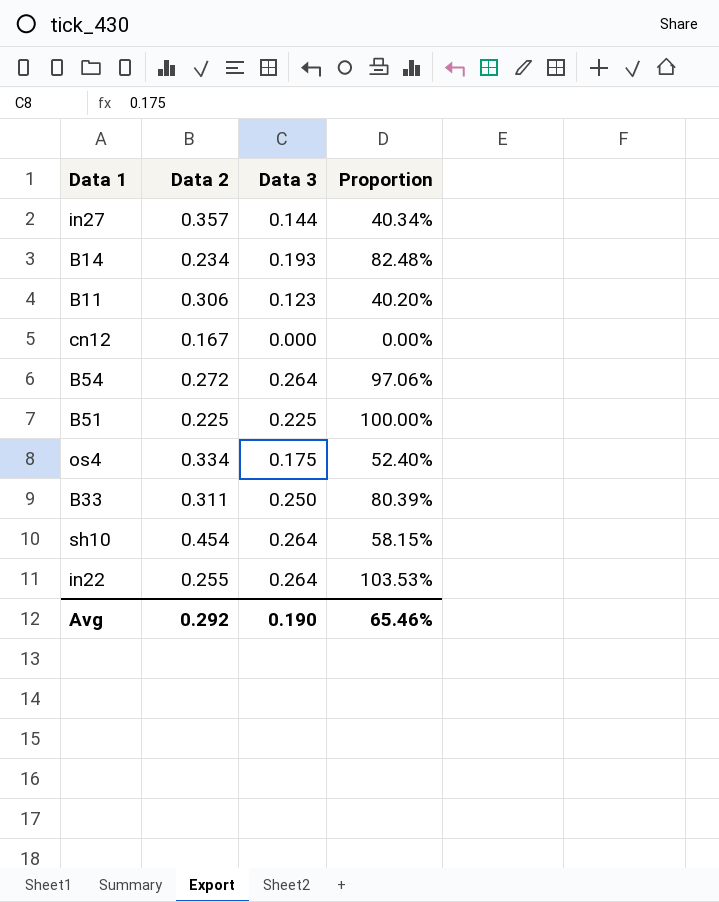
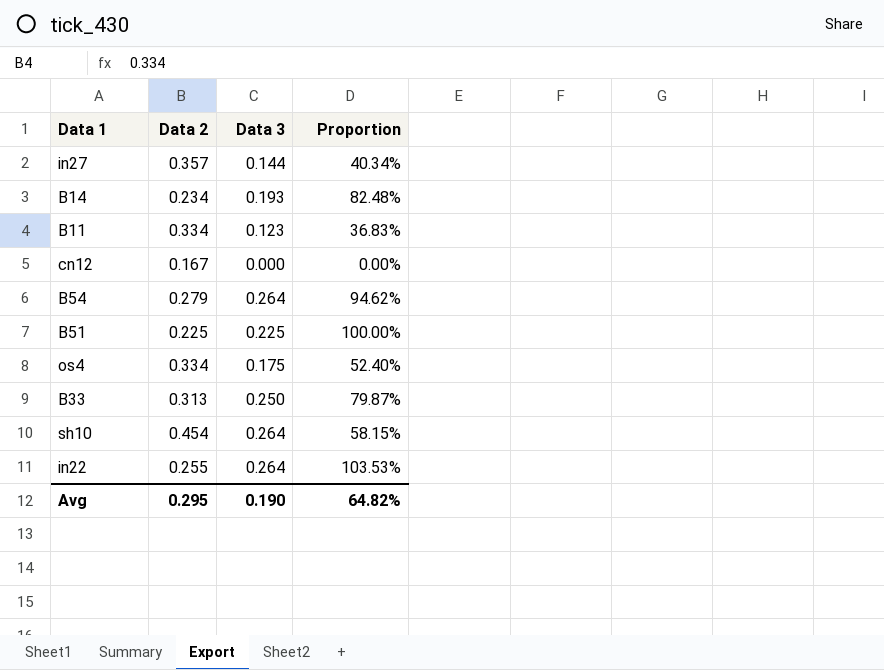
B11 | Data 2: 0.306 -> 0.334
B11 | Proportion: 40.20% -> 36.83%
B54 | Data 2: 0.272 -> 0.279
B54 | Proportion: 97.06% -> 94.62%
B33 | Data 2: 0.311 -> 0.313
B33 | Proportion: 80.39% -> 79.87%
Avg | Data 2: 0.292 -> 0.295
Avg | Proportion: 65.46% -> 64.82%

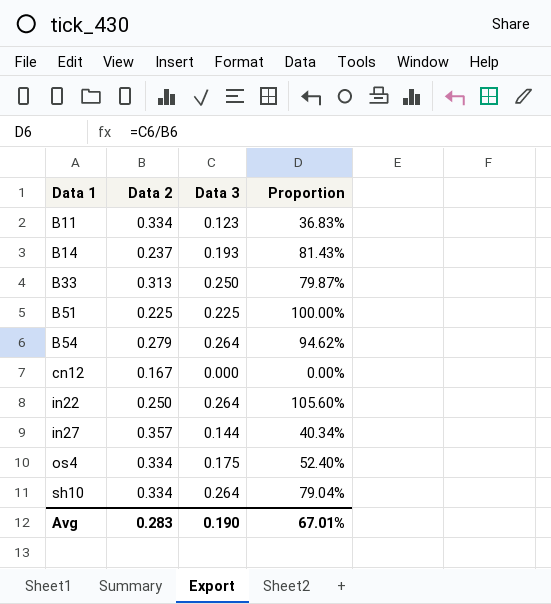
row order: none -> Data 1 ascending
B14 | Data 2: 0.234 -> 0.237
B14 | Proportion: 82.48% -> 81.43%
in22 | Data 2: 0.255 -> 0.250
in22 | Proportion: 103.53% -> 105.60%
sh10 | Data 2: 0.454 -> 0.334
sh10 | Proportion: 58.15% -> 79.04%
Avg | Data 2: 0.295 -> 0.283
Avg | Proportion: 64.82% -> 67.01%

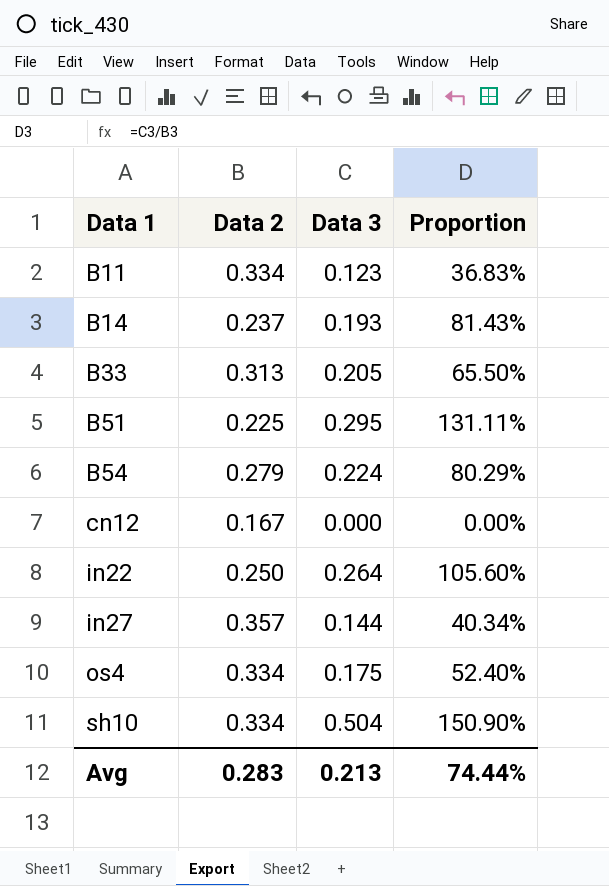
B33 | Data 3: 0.250 -> 0.205
B33 | Proportion: 79.87% -> 65.50%
B51 | Data 3: 0.225 -> 0.295
B51 | Proportion: 100.00% -> 131.11%
B54 | Data 3: 0.264 -> 0.224
B54 | Proportion: 94.62% -> 80.29%
sh10 | Data 3: 0.264 -> 0.504
sh10 | Proportion: 79.04% -> 150.90%
Avg | Data 3: 0.190 -> 0.213
Avg | Proportion: 67.01% -> 74.44%

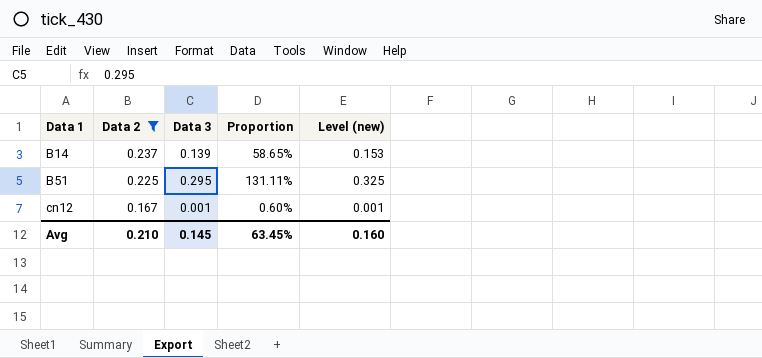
filter: none -> Data 2 <= 0.237
column Level (new) | formula: none -> [Data 3] * 1.1
B14 | Data 3: 0.193 -> 0.139
B14 | Proportion: 81.43% -> 58.65%
cn12 | Data 3: 0.000 -> 0.001
cn12 | Proportion: 0.00% -> 0.60%
Avg | Data 2: 0.283 -> 0.210
Avg | Data 3: 0.213 -> 0.145
Avg | Proportion: 74.44% -> 63.45%

